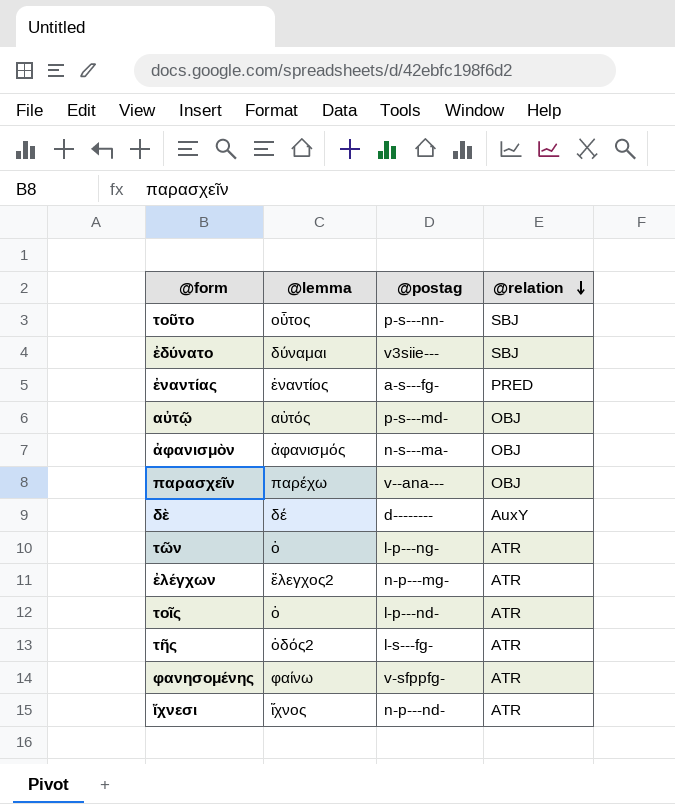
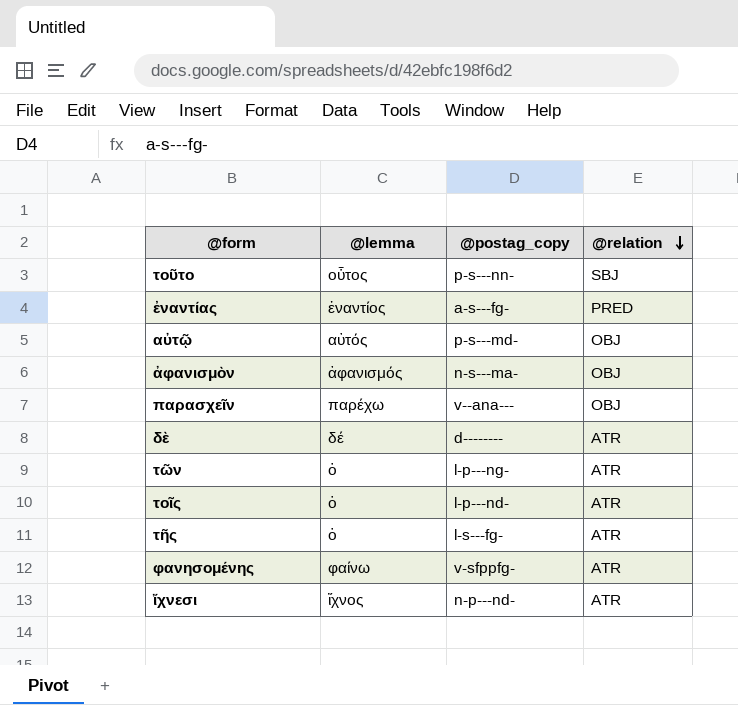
column name: @postag -> @postag_copy
row ἐδύνατο: δύναμαι | v3siie--- | SBJ -> none
row ἐλέγχων: ἔλεγχος2 | n-p---mg- | ATR -> none
δὲ | @relation: AuxY -> ATR
τῆς | @lemma: ὁδός2 -> ὁ

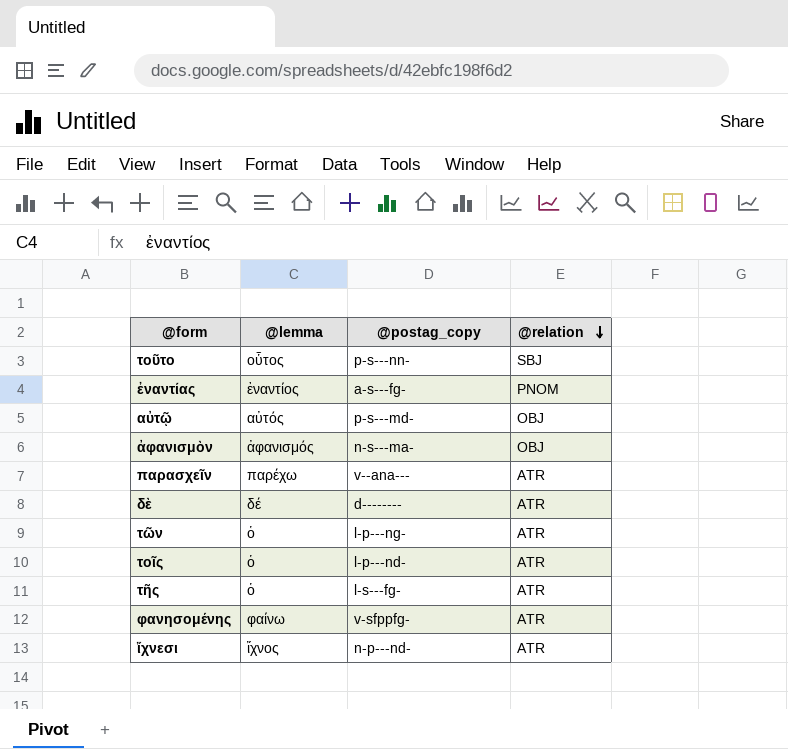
ἐναντίας | @relation: PRED -> PNOM
παρασχεῖν | @relation: OBJ -> ATR

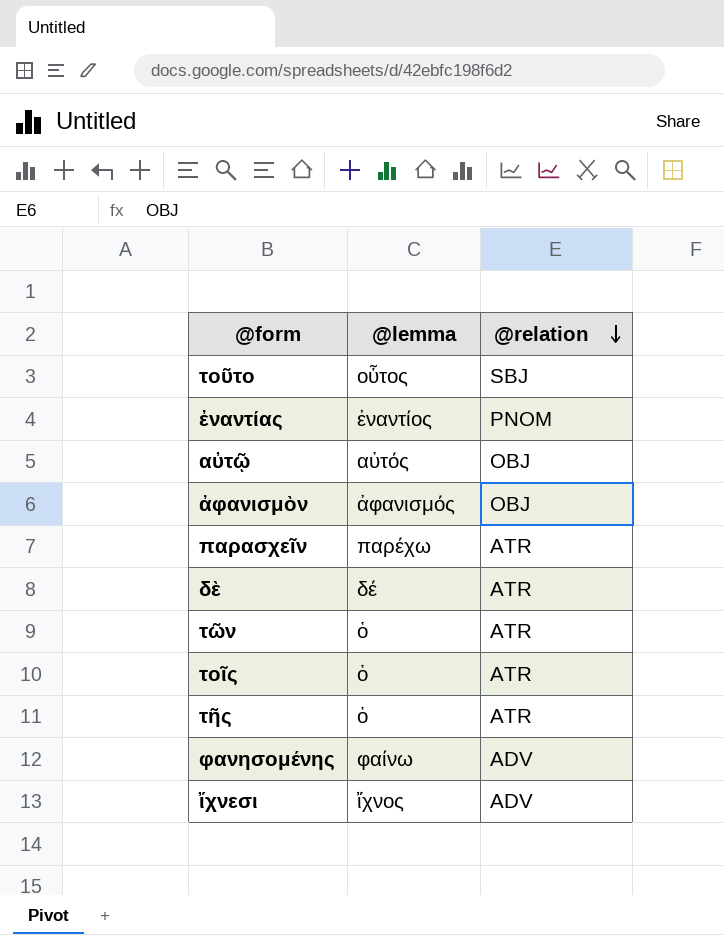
column @postag_copy | position: 3 -> none
φανησομένης | @relation: ATR -> ADV
ἴχνεσι | @relation: ATR -> ADV

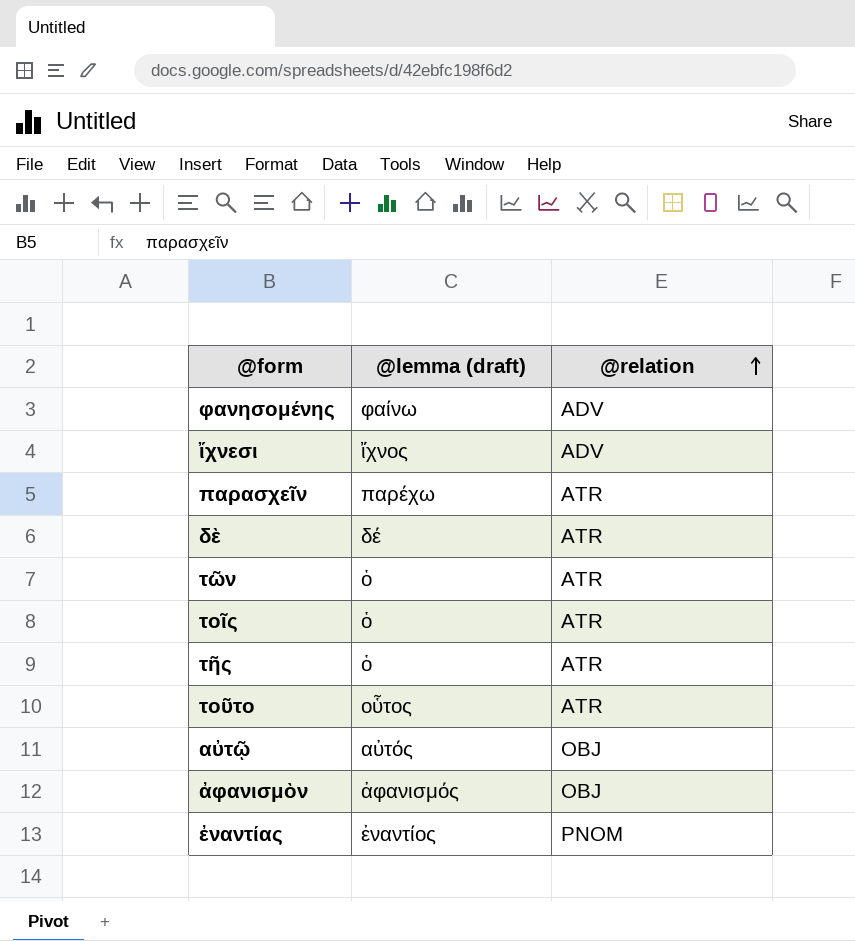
row order: @relation descending -> @relation ascending
column name: @lemma -> @lemma (draft)
τοῦτο | @relation: SBJ -> ATR

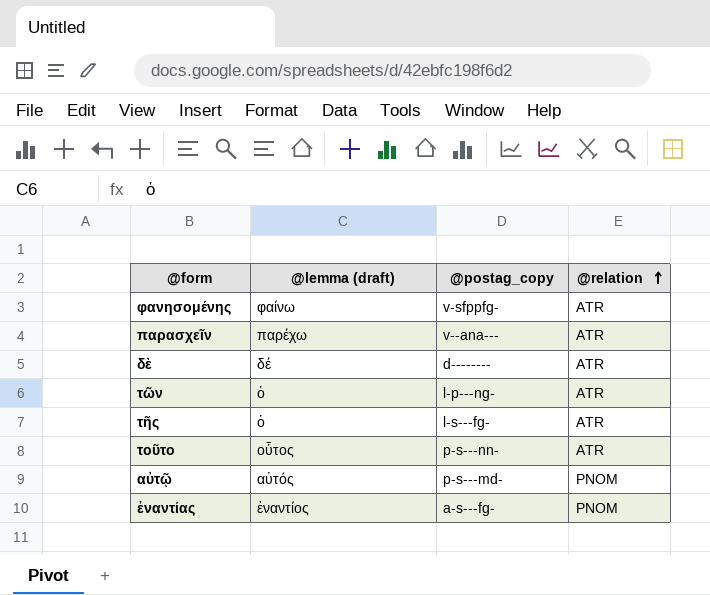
column @postag_copy | position: none -> 3
row ἴχνεσι: ἴχνος | ADV -> none
row τοῖς: ὁ | ATR -> none
row ἀφανισμὸν: ἀφανισμός | OBJ -> none
φανησομένης | @relation: ADV -> ATR
αὐτῷ | @relation: OBJ -> PNOM

